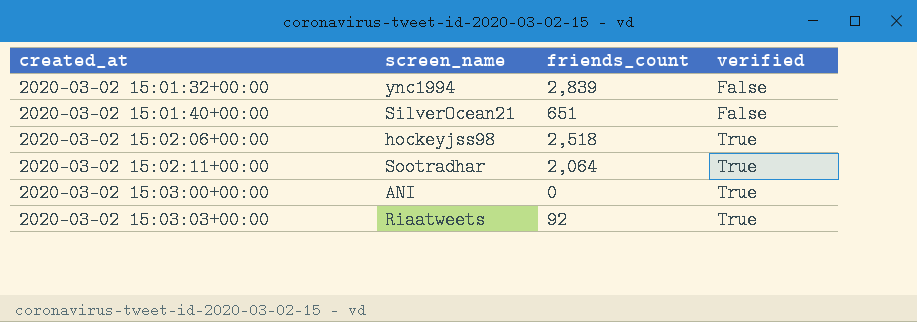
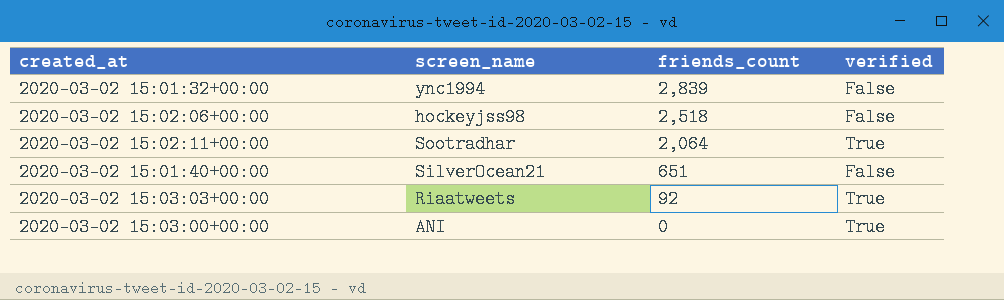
row order: created_at ascending -> friends_count descending
2020-03-02 15:02:06+00:00 | verified: True -> False

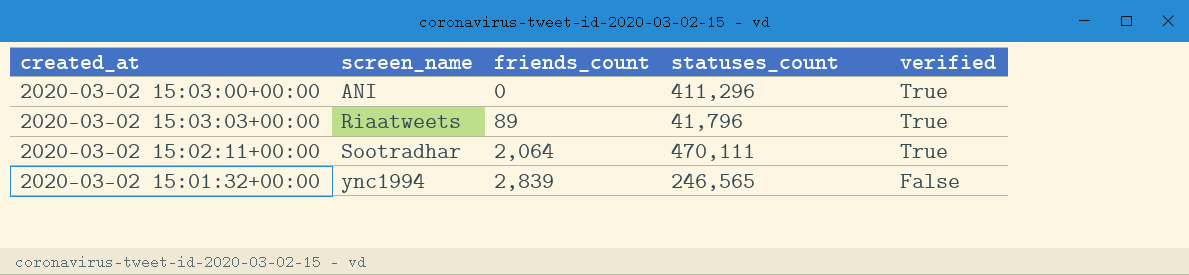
row order: friends_count descending -> screen_name ascending
column statuses_count | position: none -> 4
row 2020-03-02 15:02:06+00:00: hockeyjss98 | 2,518 | False -> none
row 2020-03-02 15:01:40+00:00: SilverOcean21 | 651 | False -> none
2020-03-02 15:03:03+00:00 | friends_count: 92 -> 89

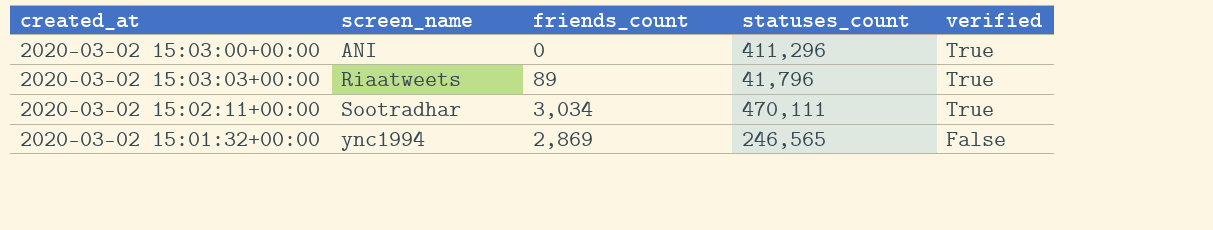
2020-03-02 15:02:11+00:00 | friends_count: 2,064 -> 3,034
2020-03-02 15:01:32+00:00 | friends_count: 2,839 -> 2,869

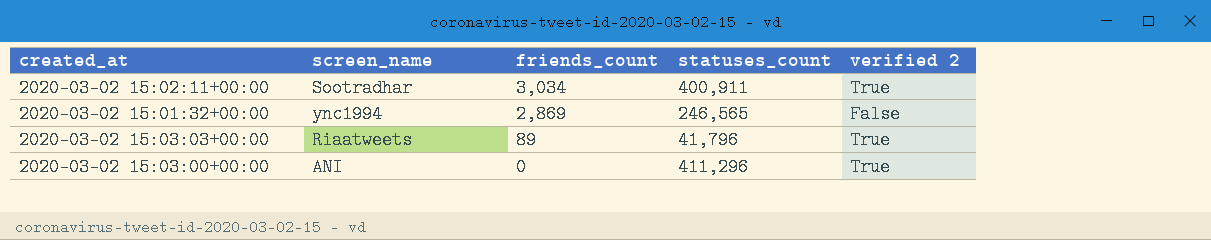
row order: screen_name ascending -> friends_count descending
column name: verified -> verified 2
2020-03-02 15:02:11+00:00 | statuses_count: 470,111 -> 400,911

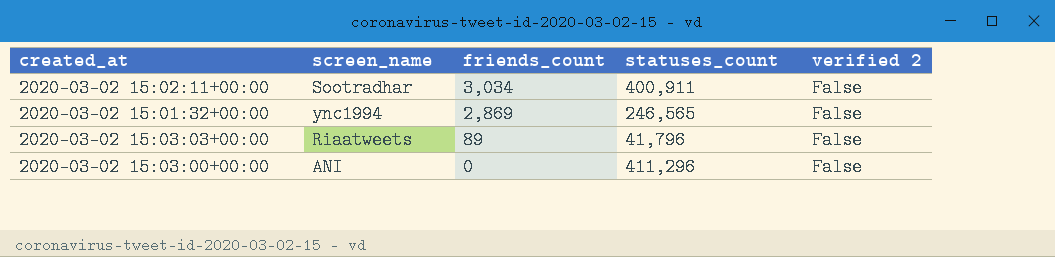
2020-03-02 15:02:11+00:00 | verified 2: True -> False
2020-03-02 15:03:03+00:00 | verified 2: True -> False
2020-03-02 15:03:00+00:00 | verified 2: True -> False

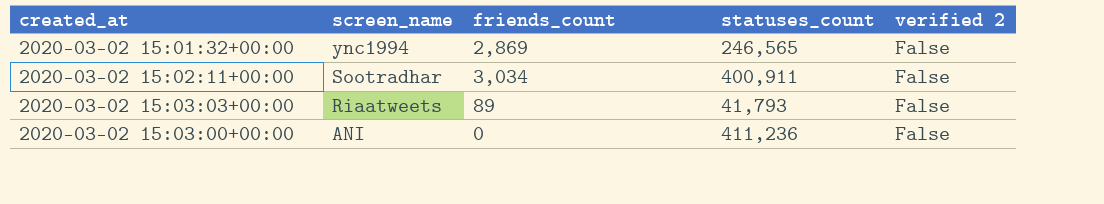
row order: friends_count descending -> screen_name descending
2020-03-02 15:03:03+00:00 | statuses_count: 41,796 -> 41,793
2020-03-02 15:03:00+00:00 | statuses_count: 411,296 -> 411,236

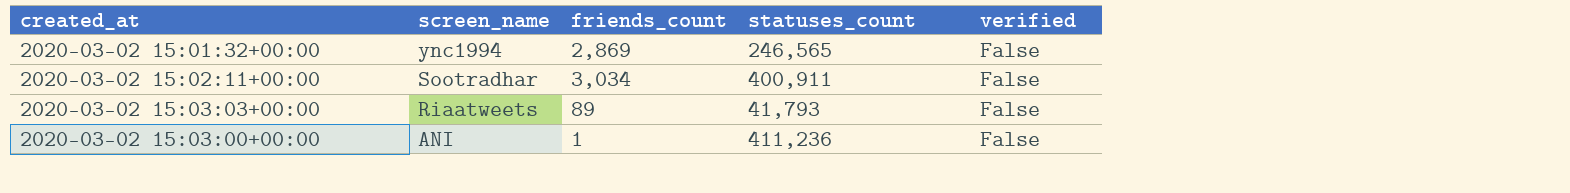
column name: verified 2 -> verified
2020-03-02 15:03:00+00:00 | friends_count: 0 -> 1

